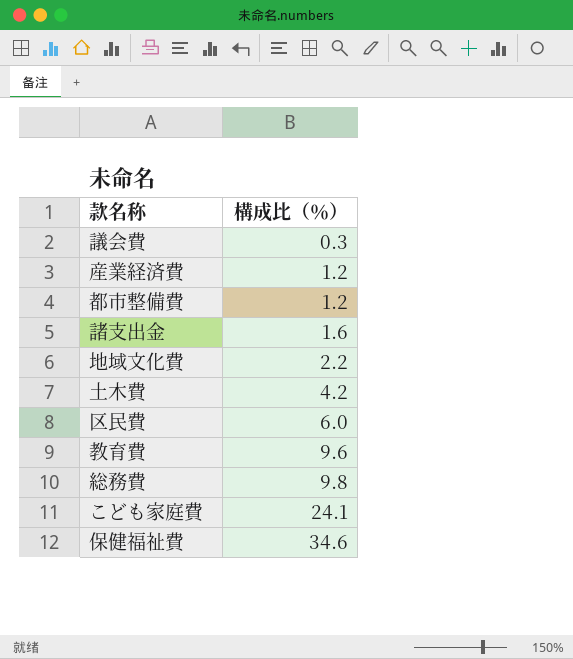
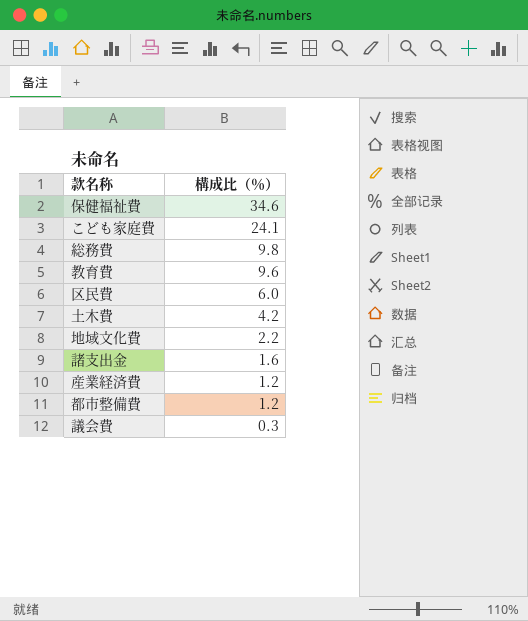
row order: 構成比（％） ascending -> 構成比（％） descending

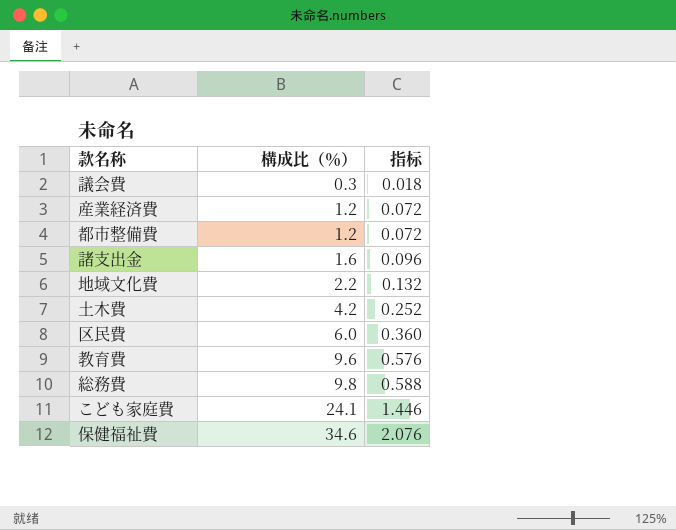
row order: 構成比（％） descending -> 構成比（％） ascending
column 指标 | formula: none -> [構成比（％）] * 0.06

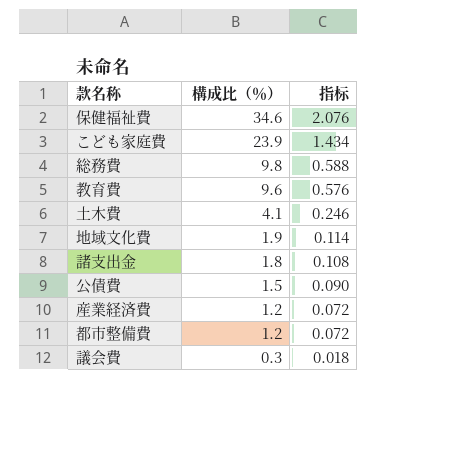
row order: 構成比（％） ascending -> 構成比（％） descending
row 区民費: 6.0 | 0.360 -> none
こども家庭費 | 構成比（％）: 24.1 -> 23.9
こども家庭費 | 指标: 1.446 -> 1.434
土木費 | 構成比（％）: 4.2 -> 4.1
土木費 | 指标: 0.252 -> 0.246
地域文化費 | 構成比（％）: 2.2 -> 1.9
地域文化費 | 指标: 0.132 -> 0.114
諸支出金 | 構成比（％）: 1.6 -> 1.8
諸支出金 | 指标: 0.096 -> 0.108
row 公債費: none -> 1.5 | 0.090

